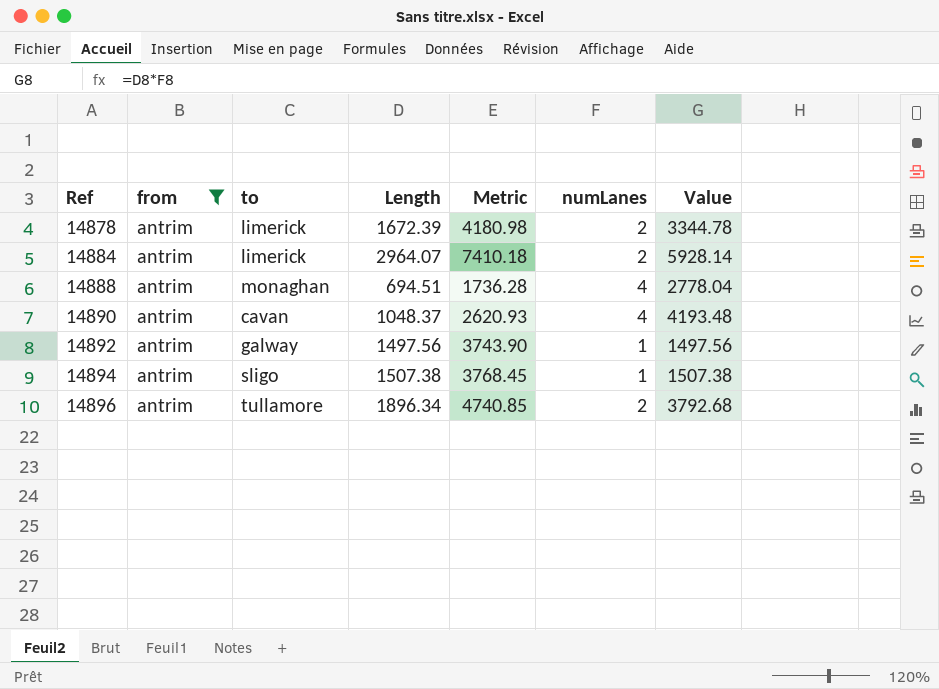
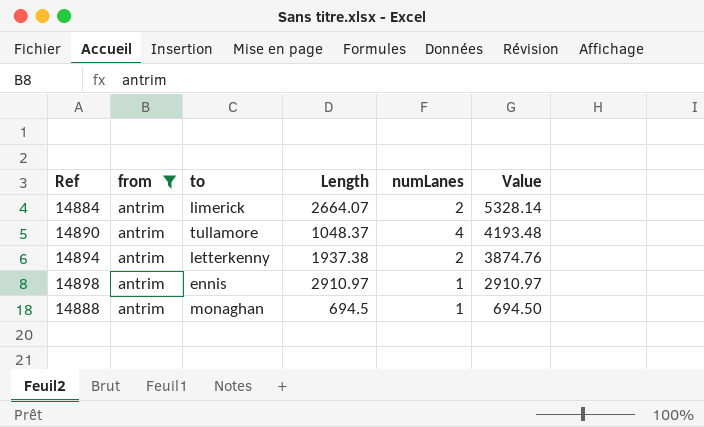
row order: Ref ascending -> Value descending
column Metric | formula: [Length] * 2.5 -> none
row 14878: antrim | limerick | 1672.39 | 4180.98 | 2 | 3344.78 -> none
row 14892: antrim | galway | 1497.56 | 3743.90 | 1 | 1497.56 -> none
row 14896: antrim | tullamore | 1896.34 | 4740.85 | 2 | 3792.68 -> none
14884 | Length: 2964.07 -> 2664.07
14884 | Value: 5928.14 -> 5328.14
14890 | to: cavan -> tullamore
14894 | to: sligo -> letterkenny
14894 | Length: 1507.38 -> 1937.38
14894 | numLanes: 1 -> 2
14894 | Value: 1507.38 -> 3874.76
row 14898: none -> antrim | ennis | 2910.97 | 1 | 2910.97
14888 | Length: 694.51 -> 694.5
14888 | numLanes: 4 -> 1
14888 | Value: 2778.04 -> 694.50

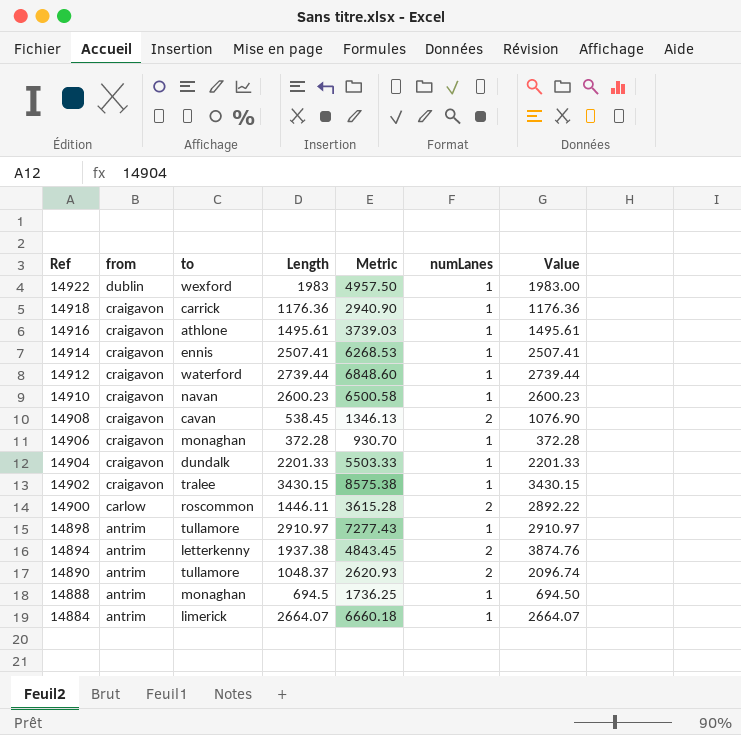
filter: from = antrim -> none
row order: Value descending -> Ref descending
column Metric | formula: none -> [Length] * 2.5
14898 | to: ennis -> tullamore
14890 | numLanes: 4 -> 2
14890 | Value: 4193.48 -> 2096.74
14884 | numLanes: 2 -> 1
14884 | Value: 5328.14 -> 2664.07

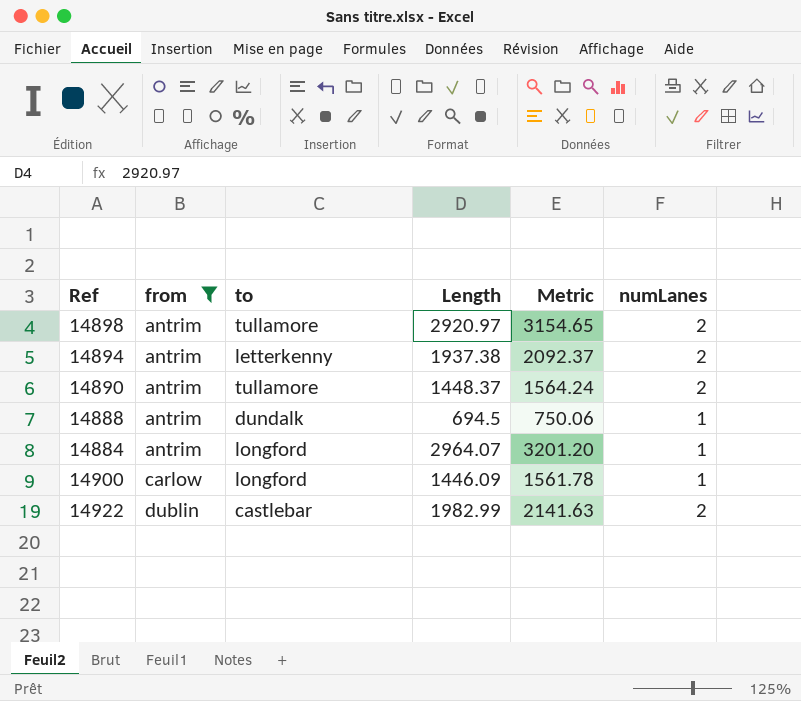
filter: none -> from != craigavon
row order: Ref descending -> from ascending
column Value | formula: [Length] * [numLanes] -> none
column Metric | formula: [Length] * 2.5 -> [Length] * 1.08
14898 | Length: 2910.97 -> 2920.97
14898 | numLanes: 1 -> 2
14890 | Length: 1048.37 -> 1448.37
14888 | to: monaghan -> dundalk
14884 | to: limerick -> longford
14884 | Length: 2664.07 -> 2964.07
14900 | to: roscommon -> longford
14900 | Length: 1446.11 -> 1446.09
14900 | numLanes: 2 -> 1
14922 | to: wexford -> castlebar
14922 | Length: 1983 -> 1982.99
14922 | numLanes: 1 -> 2

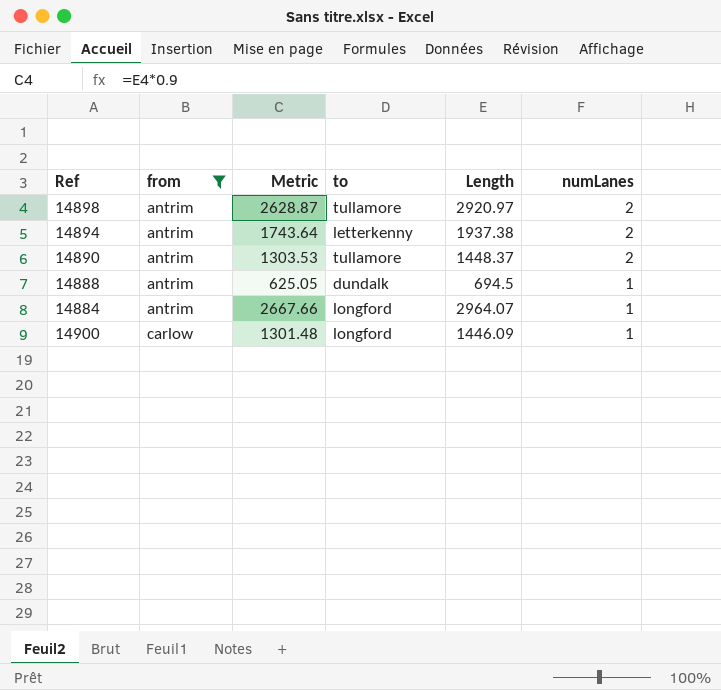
column Metric | formula: [Length] * 1.08 -> [Length] * 0.9
column Metric | position: 5 -> 3
row 14922: dublin | castlebar | 1982.99 | 2141.63 | 2 -> none

